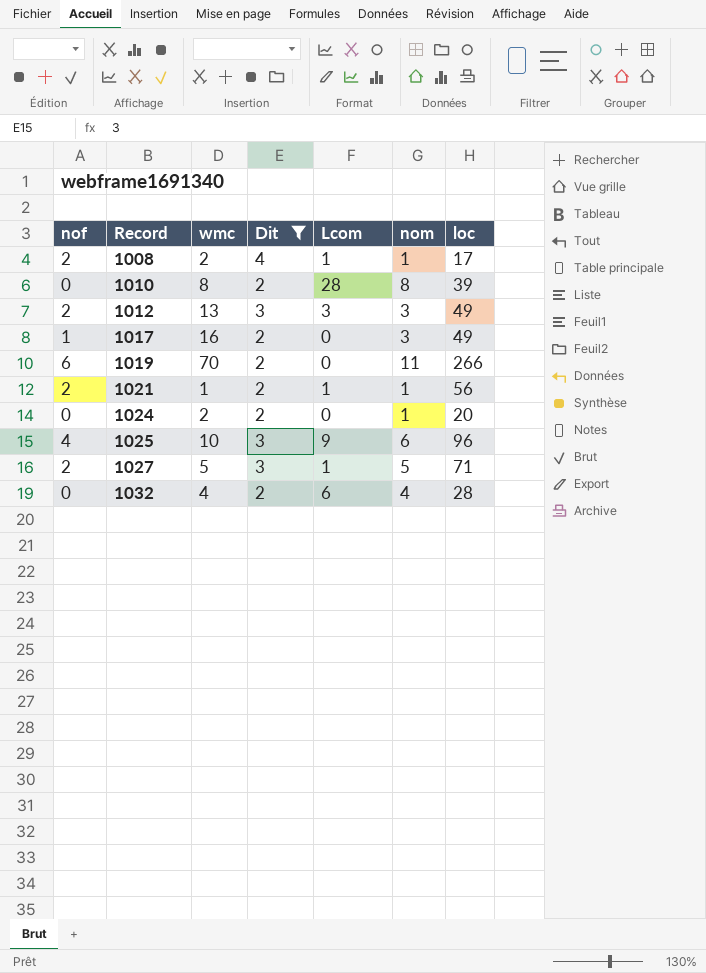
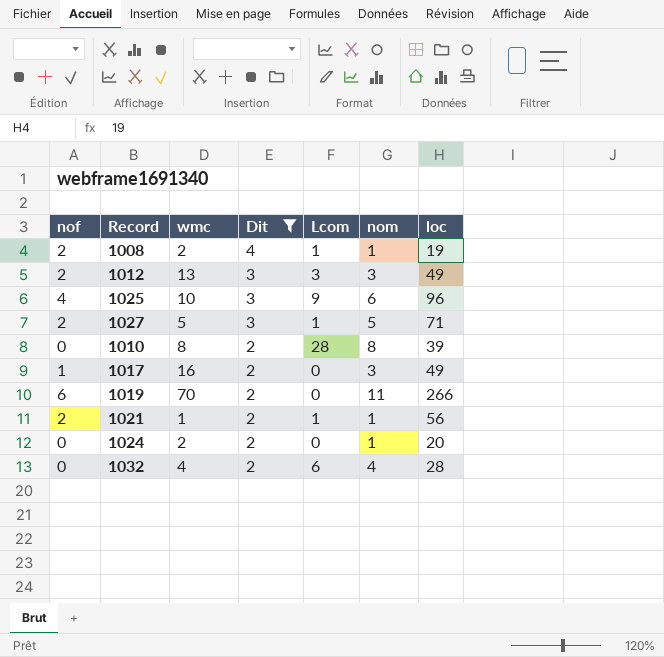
row order: Record ascending -> Dit descending
1008 | loc: 17 -> 19

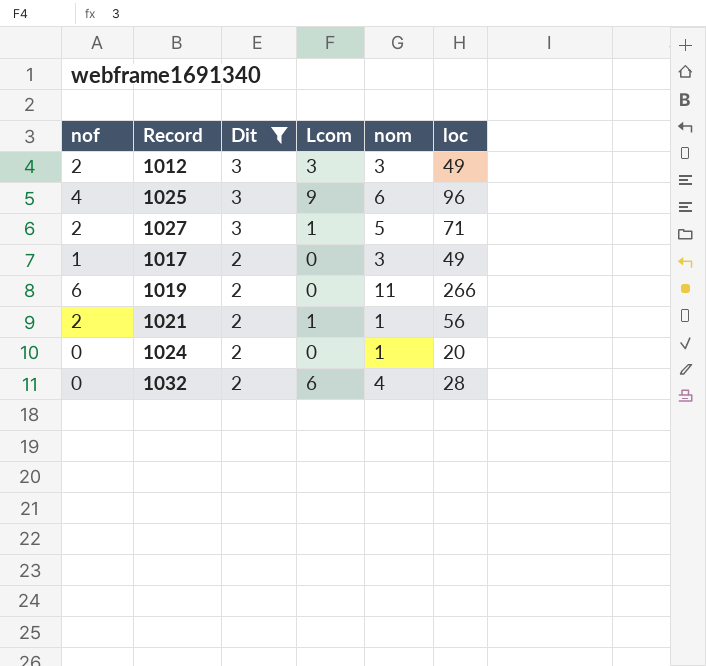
column wmc | position: 3 -> none
row 1008: 2 | 2 | 4 | 1 | 1 | 19 -> none
row 1010: 0 | 8 | 2 | 28 | 8 | 39 -> none

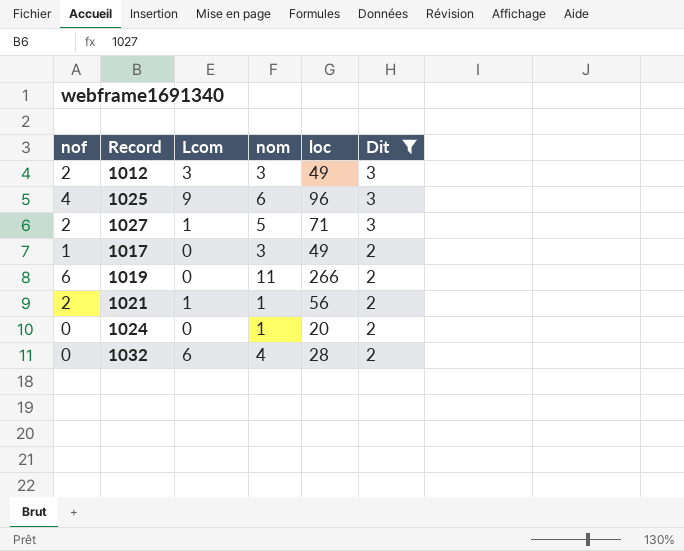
column Dit | position: 3 -> 6

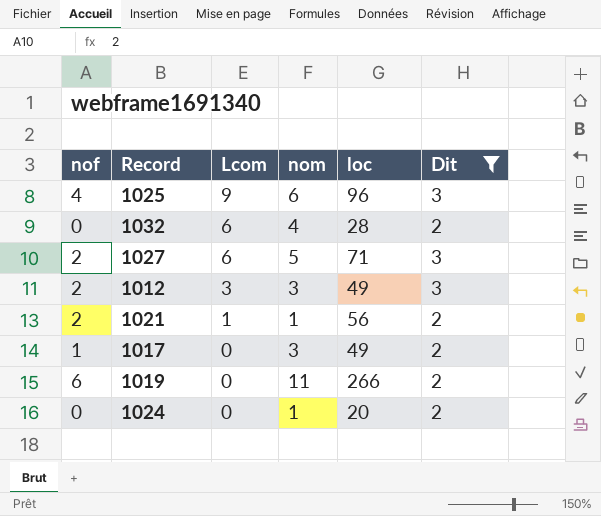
row order: Dit descending -> Lcom descending
1027 | Lcom: 1 -> 6

